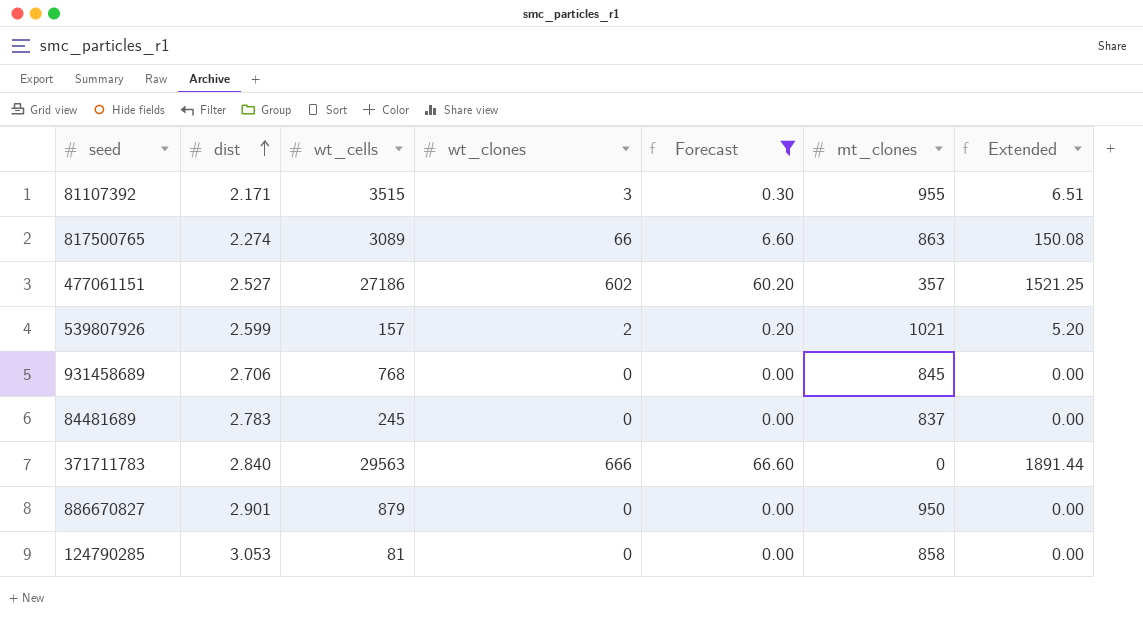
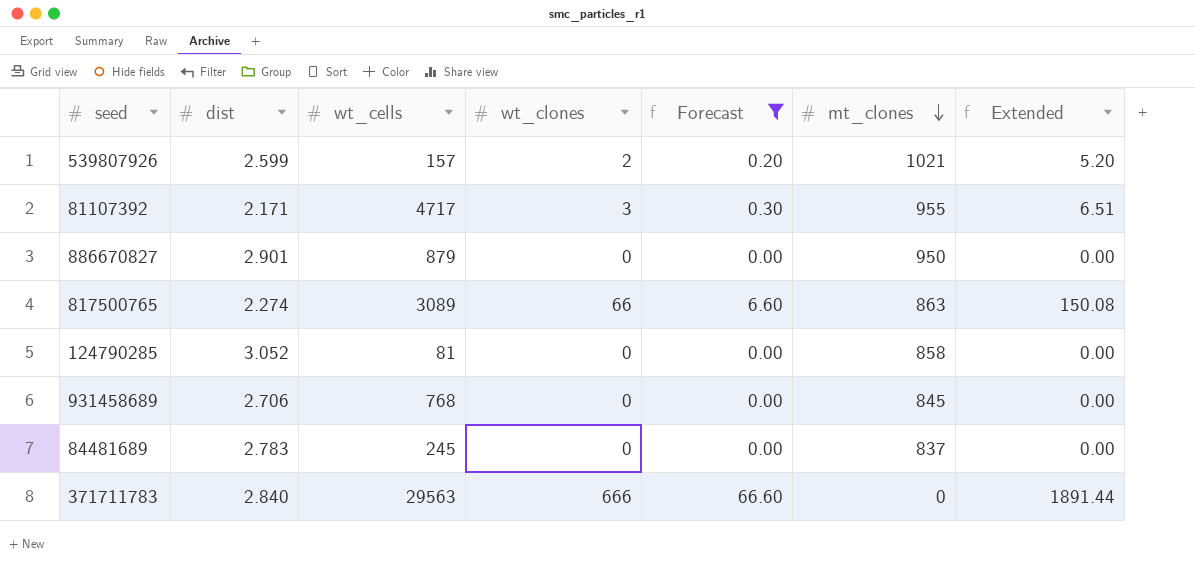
row order: dist ascending -> mt_clones descending
row 477061151: 2.527 | 27186 | 602 | 60.20 | 357 | 1521.25 -> none
81107392 | wt_cells: 3515 -> 4717
124790285 | dist: 3.053 -> 3.052

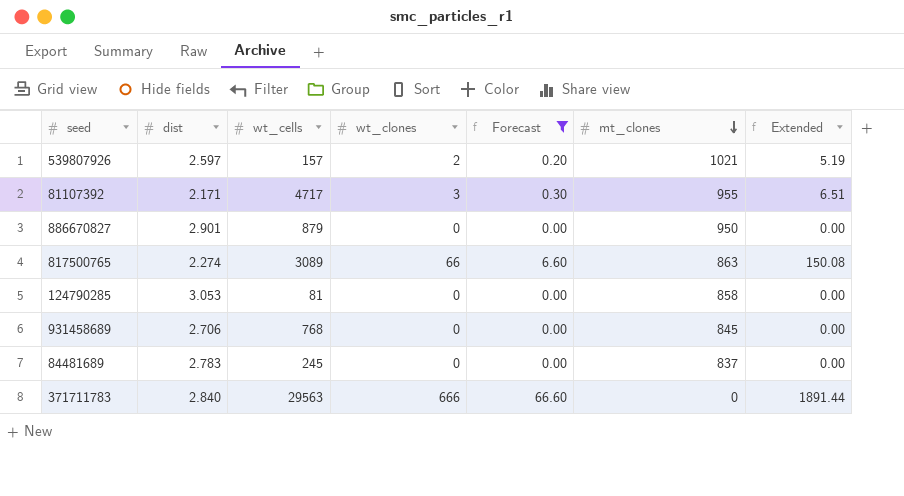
539807926 | dist: 2.599 -> 2.597
539807926 | Extended: 5.20 -> 5.19
124790285 | dist: 3.052 -> 3.053

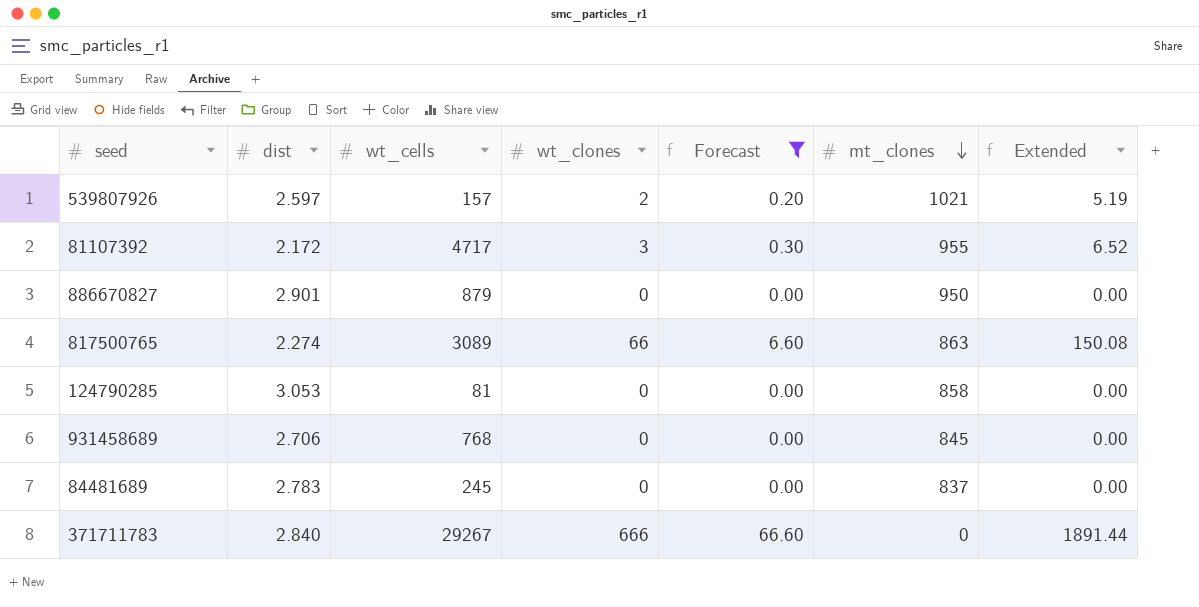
81107392 | dist: 2.171 -> 2.172
81107392 | Extended: 6.51 -> 6.52
371711783 | wt_cells: 29563 -> 29267

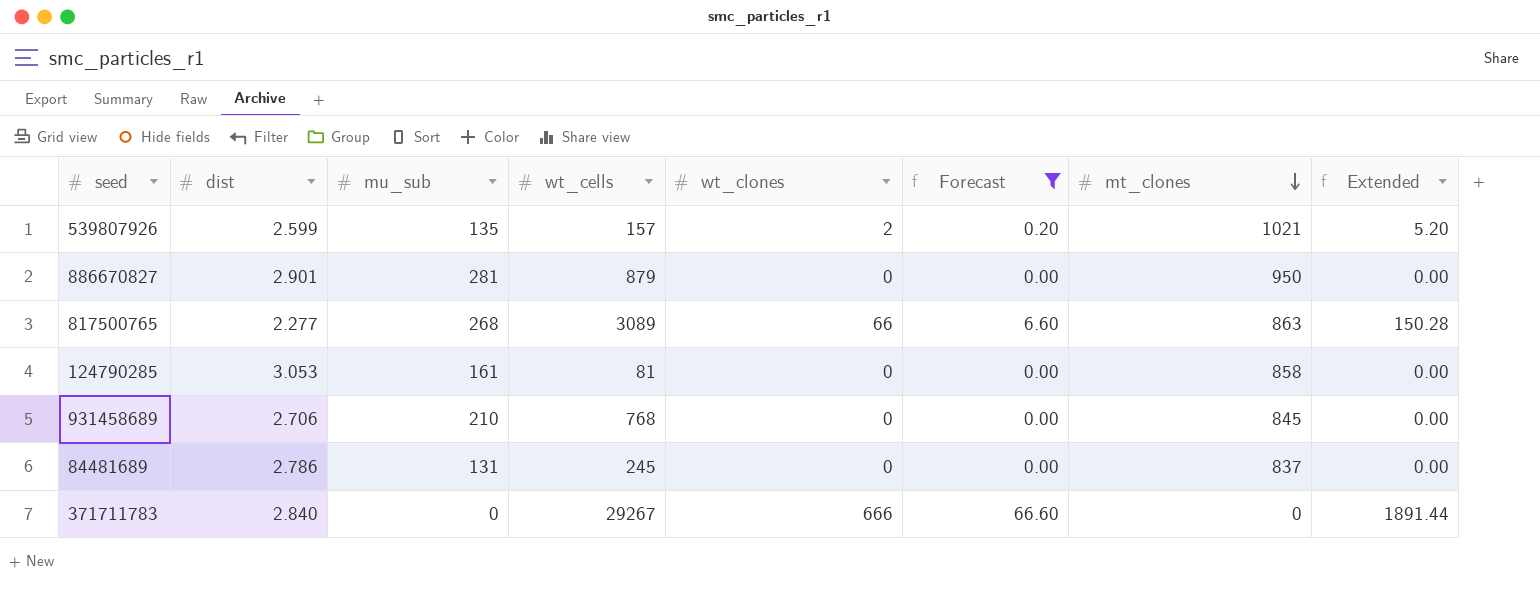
column mu_sub | position: none -> 3
row 81107392: 2.172 | 4717 | 3 | 0.30 | 955 | 6.52 -> none
539807926 | dist: 2.597 -> 2.599
539807926 | Extended: 5.19 -> 5.20
817500765 | dist: 2.274 -> 2.277
817500765 | Extended: 150.08 -> 150.28
84481689 | dist: 2.783 -> 2.786

